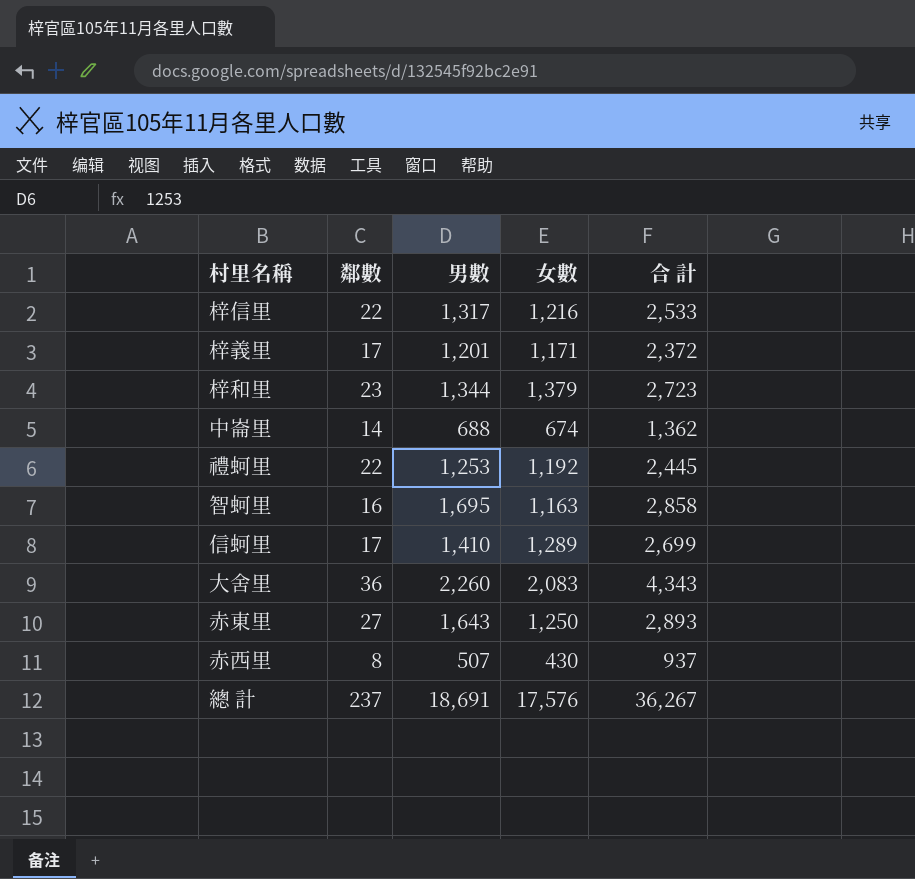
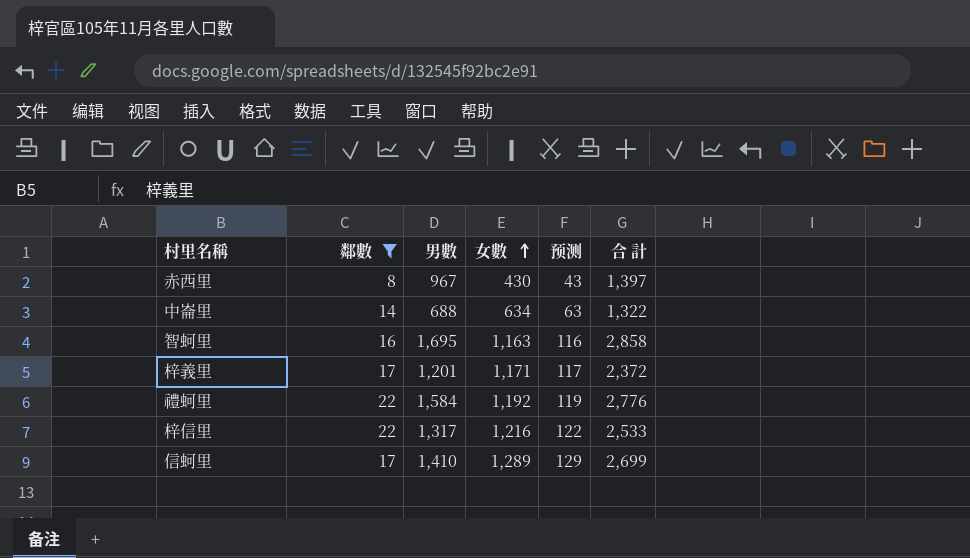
filter: none -> 鄰數 <= 22
row order: none -> 女數 ascending
column 预测 | formula: none -> [女數] * 0.1
赤西里 | 男數: 507 -> 967
赤西里 | 合 計: 937 -> 1,397
中崙里 | 女數: 674 -> 634
中崙里 | 合 計: 1,362 -> 1,322
禮蚵里 | 男數: 1,253 -> 1,584
禮蚵里 | 合 計: 2,445 -> 2,776

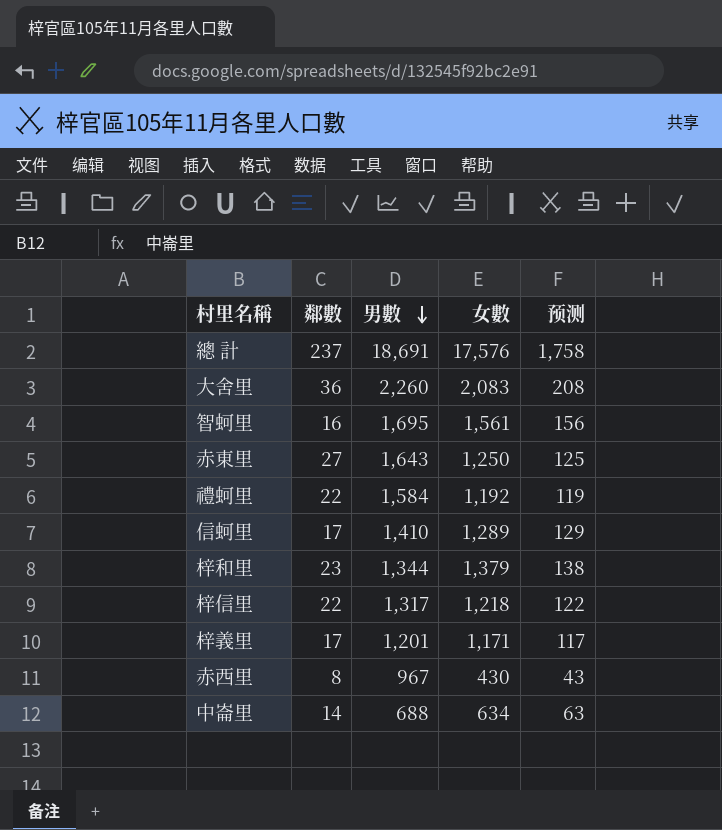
filter: 鄰數 <= 22 -> none
row order: 女數 ascending -> 男數 descending
column 合 計 | formula: [男數] + [女數] -> none
智蚵里 | 女數: 1,163 -> 1,561
智蚵里 | 预测: 116 -> 156
梓信里 | 女數: 1,216 -> 1,218

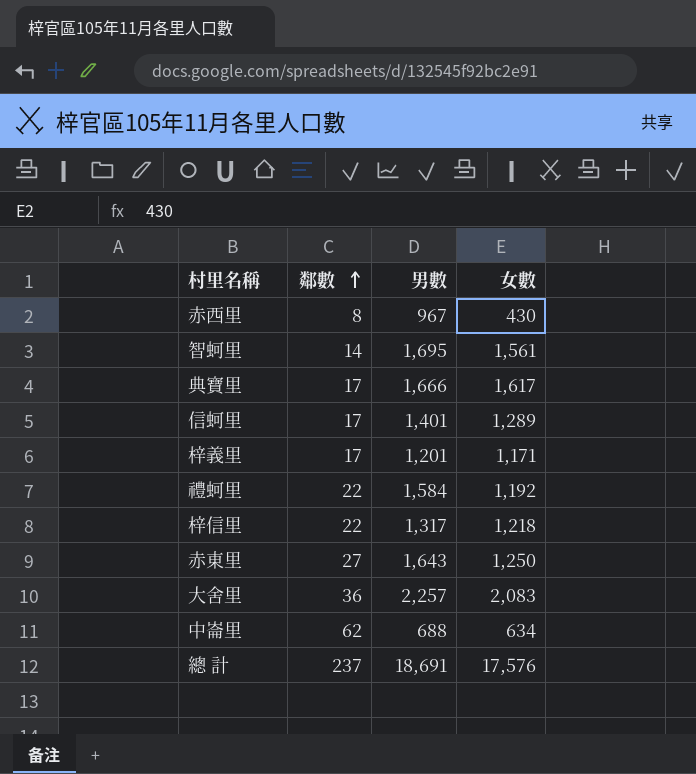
row order: 男數 descending -> 鄰數 ascending
column 预测 | formula: [女數] * 0.1 -> none
row 梓和里: 23 | 1,344 | 1,379 | 138 -> none
智蚵里 | 鄰數: 16 -> 14
row 典寶里: none -> 17 | 1,666 | 1,617
信蚵里 | 男數: 1,410 -> 1,401
大舍里 | 男數: 2,260 -> 2,257
中崙里 | 鄰數: 14 -> 62

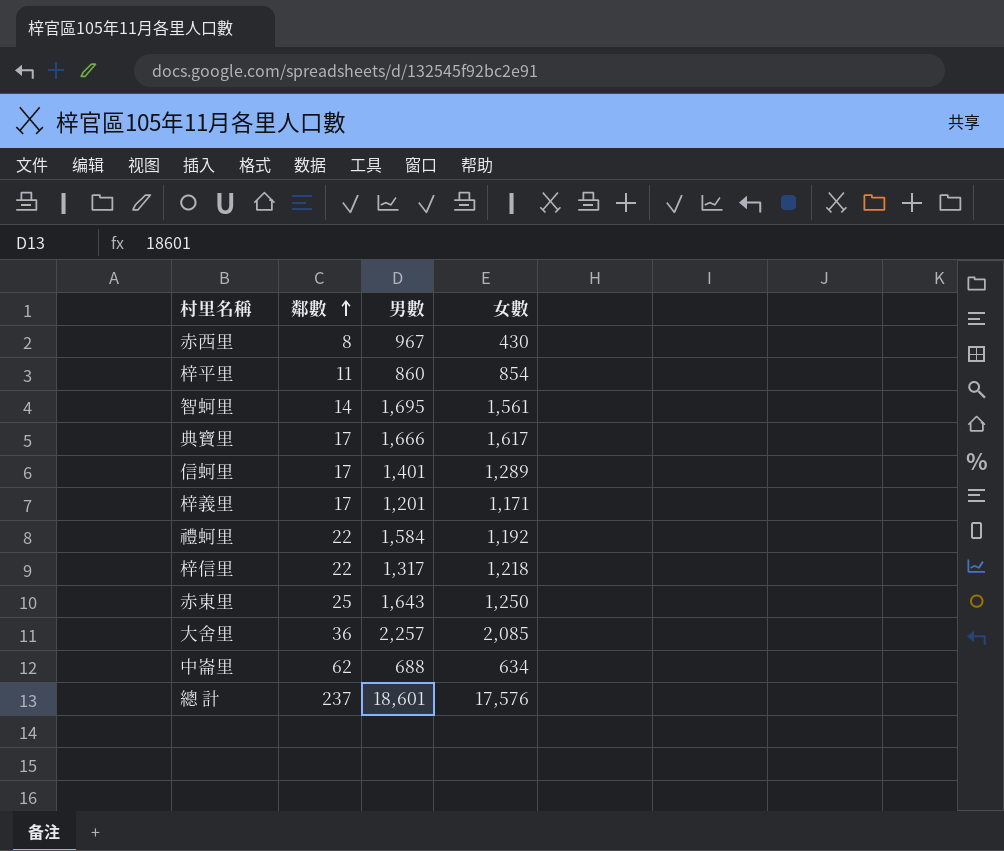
row 梓平里: none -> 11 | 860 | 854
赤東里 | 鄰數: 27 -> 25
大舍里 | 女數: 2,083 -> 2,085
總 計 | 男數: 18,691 -> 18,601

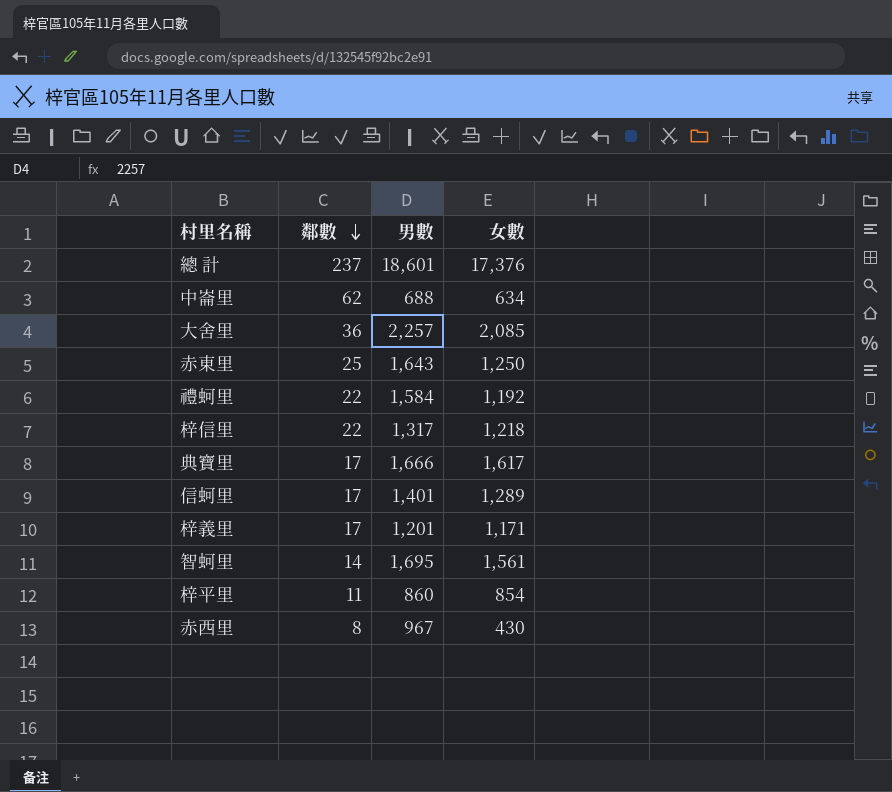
row order: 鄰數 ascending -> 鄰數 descending
總 計 | 女數: 17,576 -> 17,376

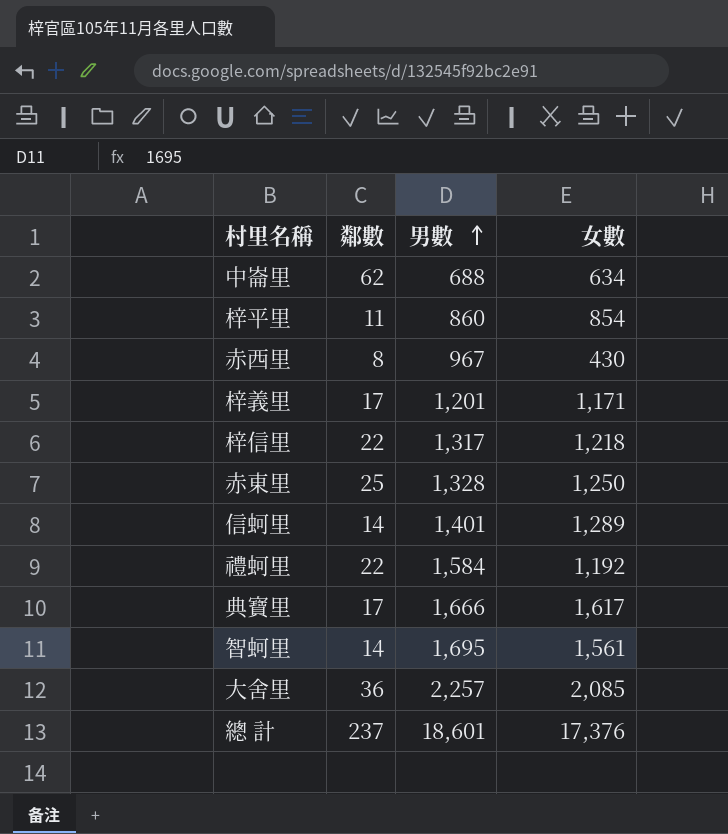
row order: 鄰數 descending -> 男數 ascending
赤東里 | 男數: 1,643 -> 1,328
信蚵里 | 鄰數: 17 -> 14

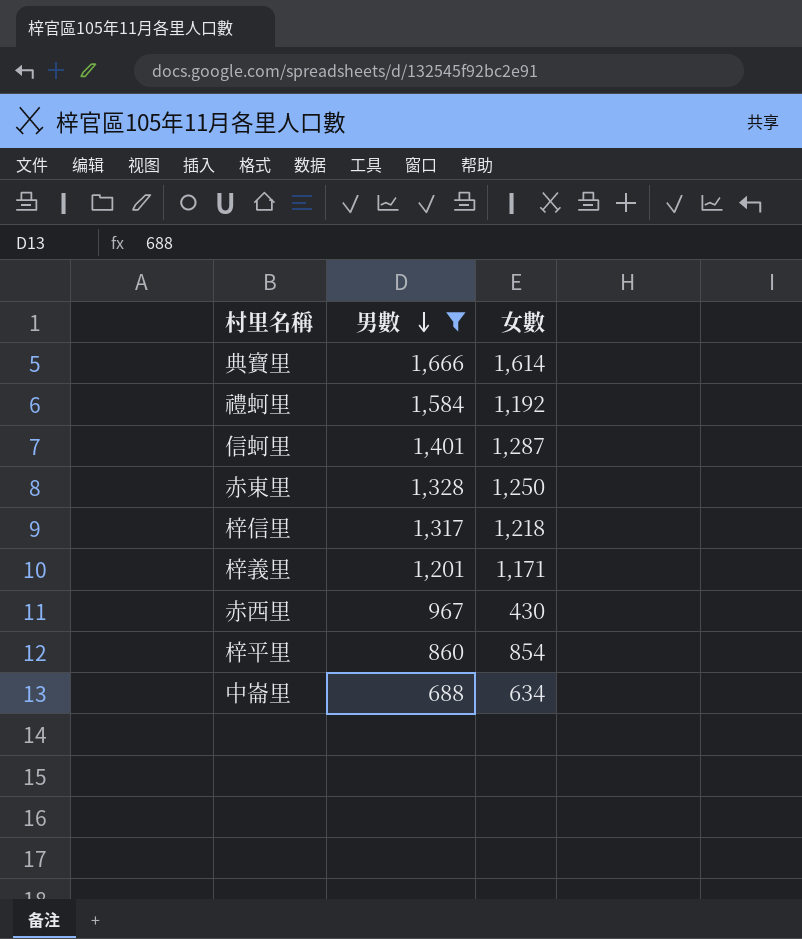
filter: none -> 男數 <= 1,666
row order: 男數 ascending -> 男數 descending
column 鄰數 | position: 2 -> none
典寶里 | 女數: 1,617 -> 1,614
信蚵里 | 女數: 1,289 -> 1,287

